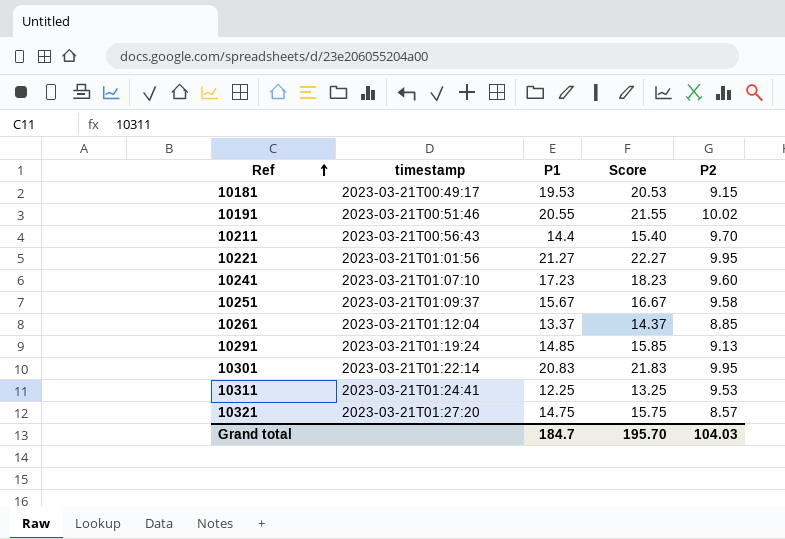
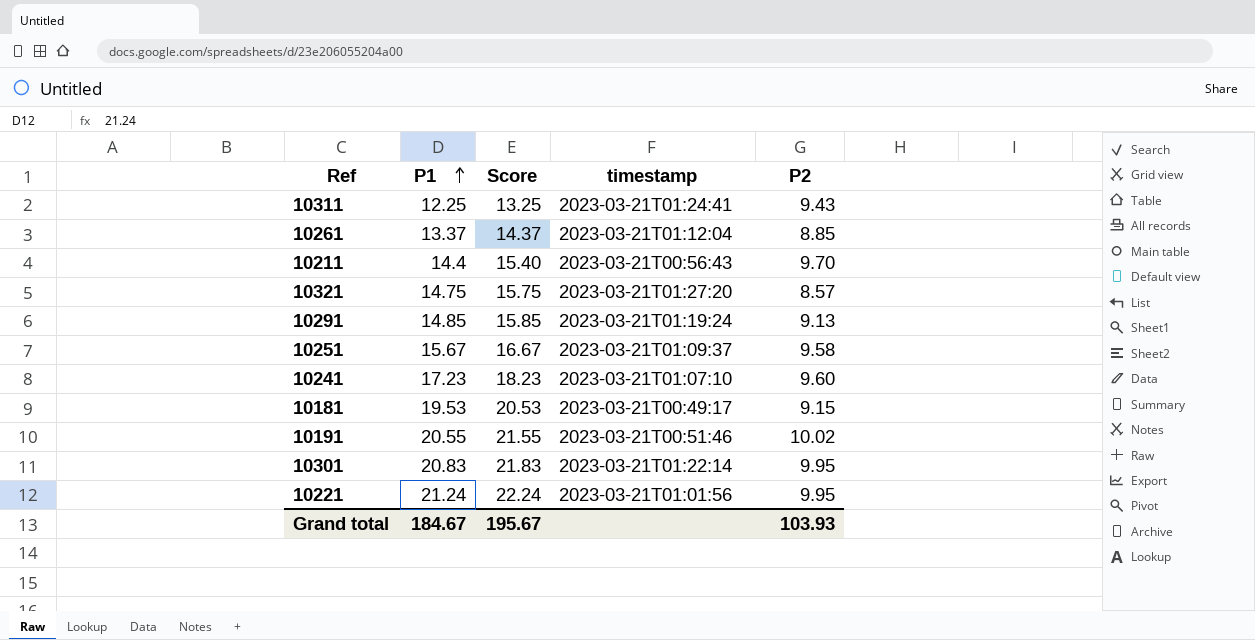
row order: Ref ascending -> P1 ascending
column timestamp | position: 2 -> 4
10311 | P2: 9.53 -> 9.43
10221 | P1: 21.27 -> 21.24
10221 | Score: 22.27 -> 22.24
Grand total | P1: 184.7 -> 184.67
Grand total | Score: 195.70 -> 195.67
Grand total | P2: 104.03 -> 103.93

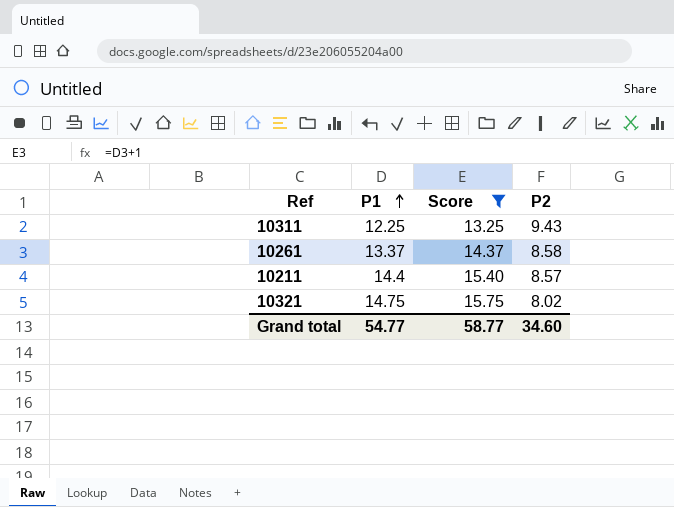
filter: none -> Score <= 15.75
column timestamp | position: 4 -> none
10261 | P2: 8.85 -> 8.58
10211 | P2: 9.70 -> 8.57
10321 | P2: 8.57 -> 8.02
Grand total | P1: 184.67 -> 54.77
Grand total | Score: 195.67 -> 58.77
Grand total | P2: 103.93 -> 34.60

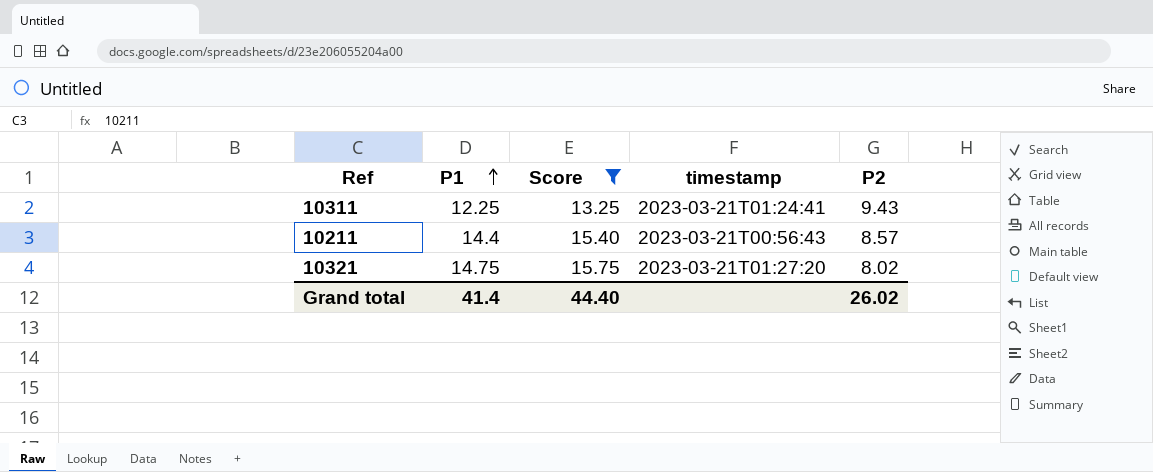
column timestamp | position: none -> 4
row 10261: 13.37 | 14.37 | 8.58 -> none
Grand total | P1: 54.77 -> 41.4
Grand total | Score: 58.77 -> 44.40
Grand total | P2: 34.60 -> 26.02

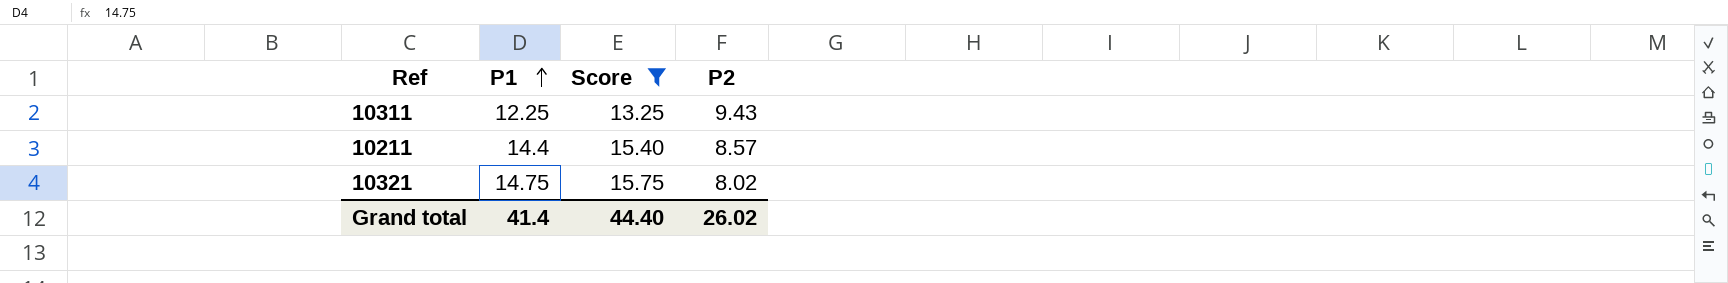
column timestamp | position: 4 -> none

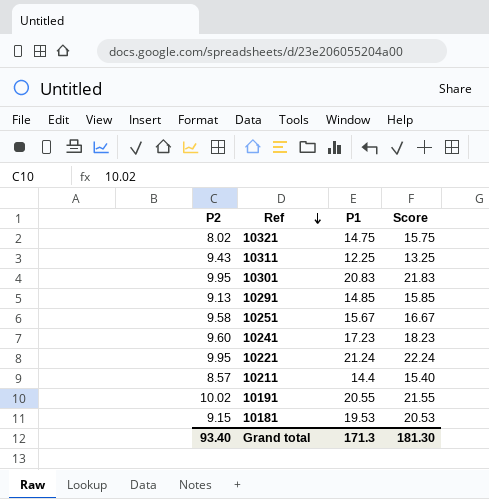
filter: Score <= 15.75 -> none
row order: P1 ascending -> Ref descending
column P2 | position: 4 -> 1
Grand total | P2: 26.02 -> 93.40
Grand total | P1: 41.4 -> 171.3
Grand total | Score: 44.40 -> 181.30

